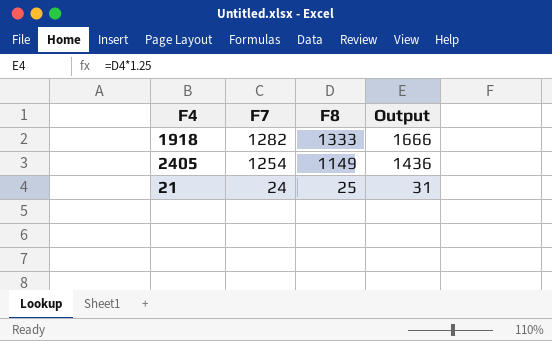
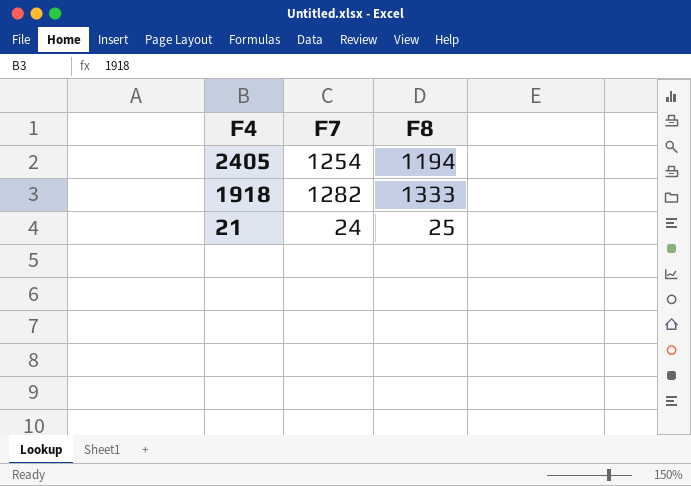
row order: F7 descending -> F4 descending
column Output | formula: [F8] * 1.25 -> none
2405 | F8: 1149 -> 1194

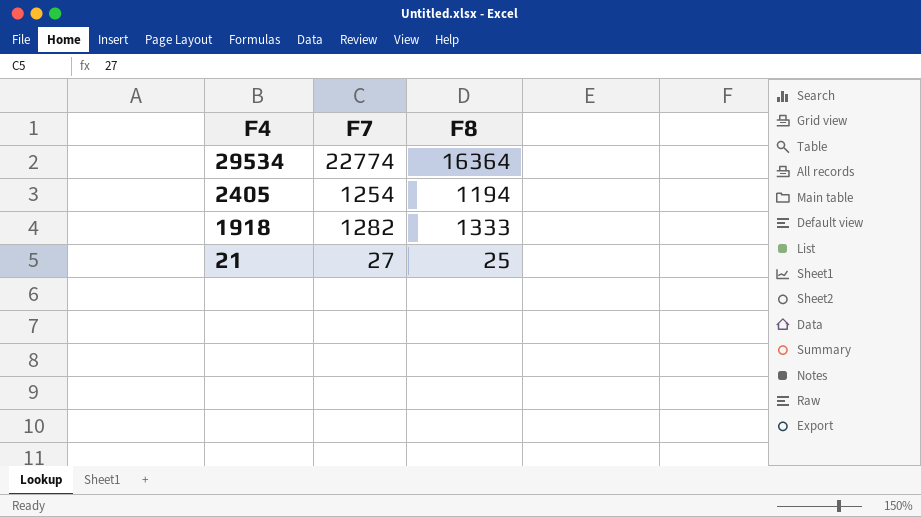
row 29534: none -> 22774 | 16364
21 | F7: 24 -> 27

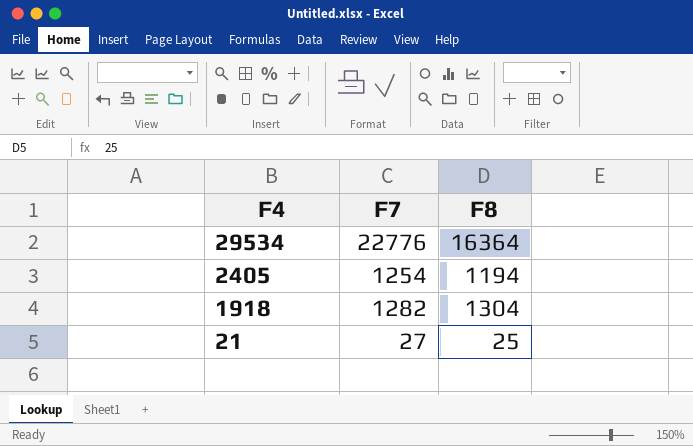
29534 | F7: 22774 -> 22776
1918 | F8: 1333 -> 1304

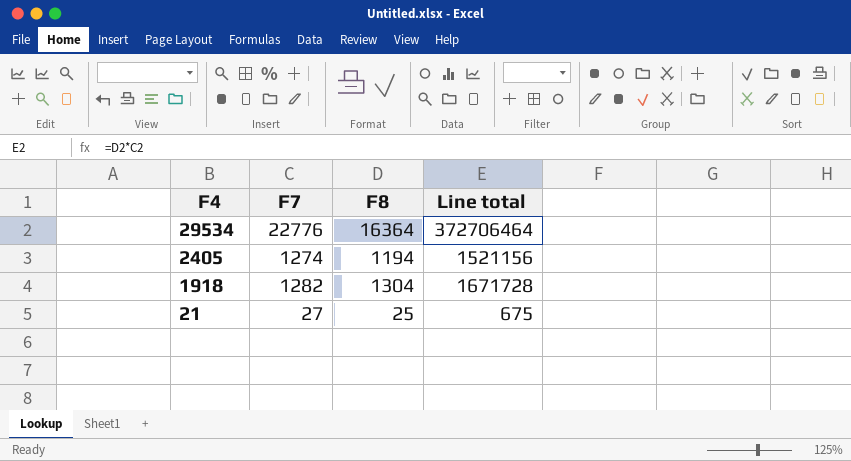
column Line total | formula: none -> [F7] * [F8]
2405 | F7: 1254 -> 1274

